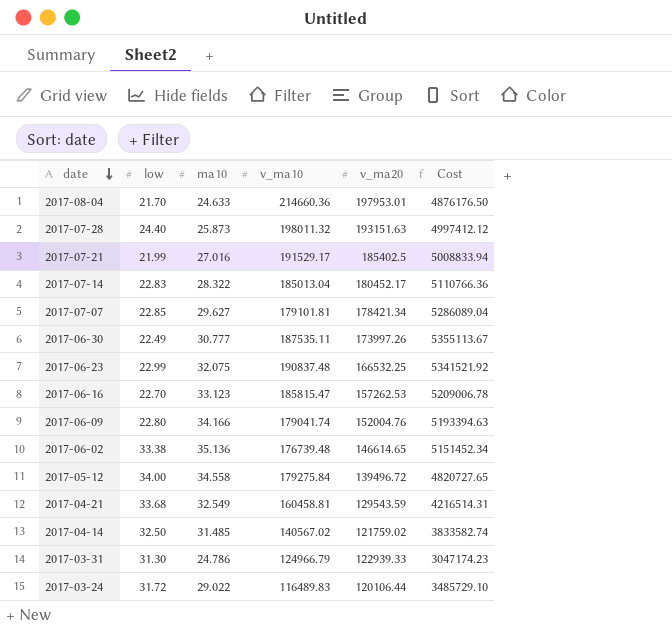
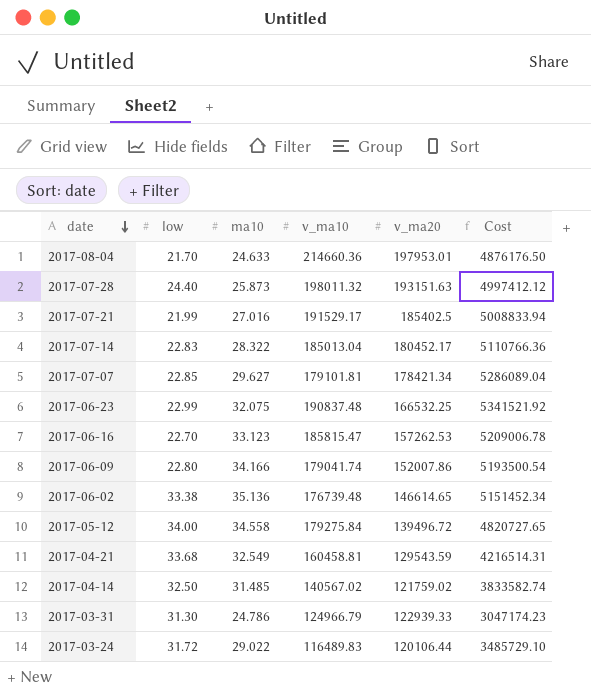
row 2017-06-30: 22.49 | 30.777 | 187535.11 | 173997.26 | 5355113.67 -> none
2017-06-09 | v_ma20: 152004.76 -> 152007.86
2017-06-09 | Cost: 5193394.63 -> 5193500.54

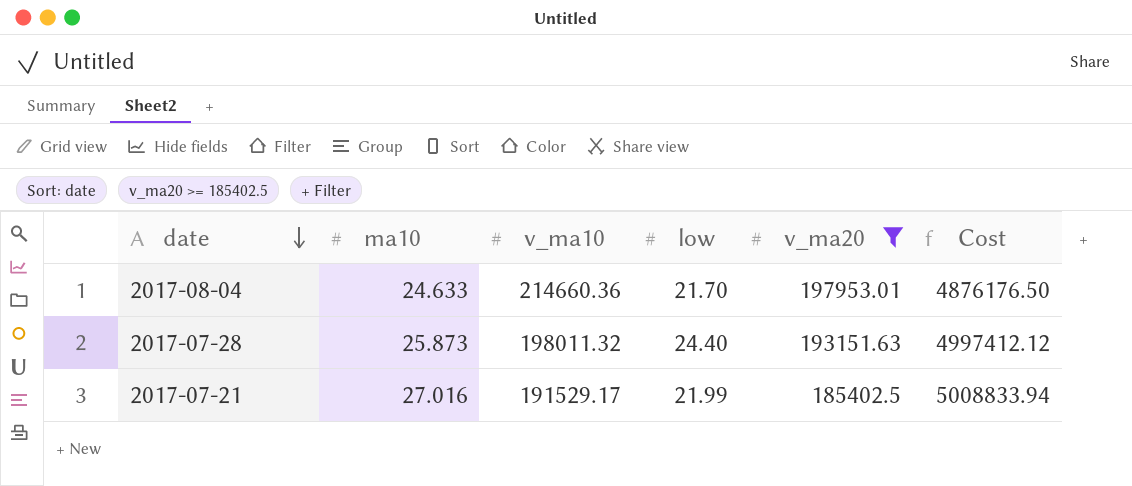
filter: none -> v_ma20 >= 185402.5
column low | position: 2 -> 4

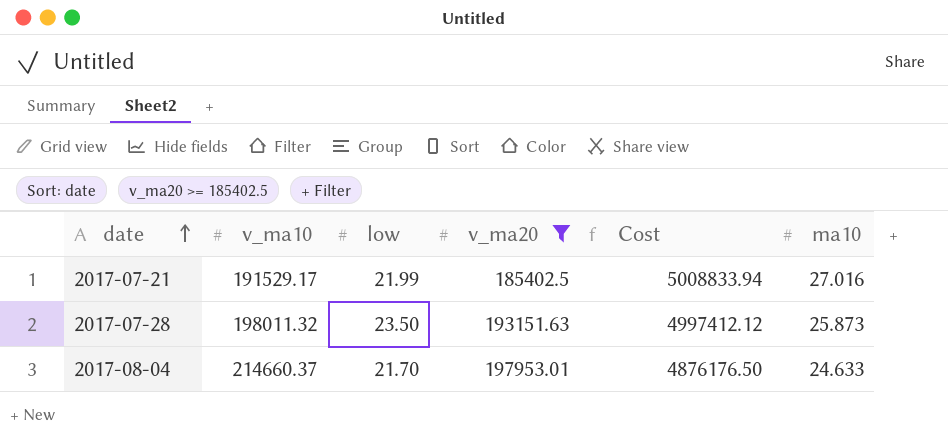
row order: date descending -> date ascending
column ma10 | position: 2 -> 6
2017-07-28 | low: 24.40 -> 23.50
2017-08-04 | v_ma10: 214660.36 -> 214660.37

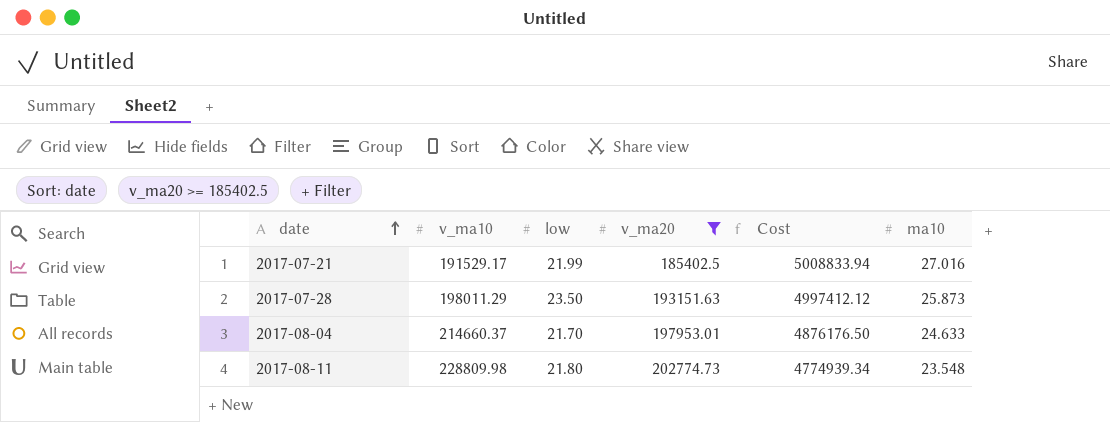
2017-07-28 | v_ma10: 198011.32 -> 198011.29
row 2017-08-11: none -> 228809.98 | 21.80 | 202774.73 | 4774939.34 | 23.548

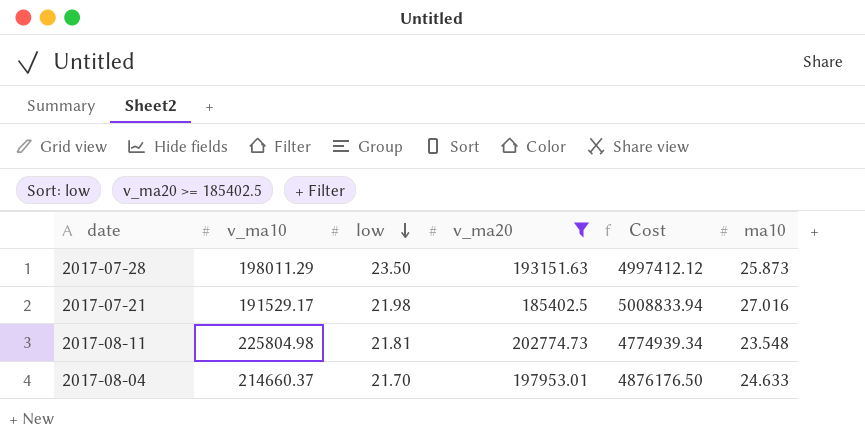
row order: date ascending -> low descending
2017-07-21 | low: 21.99 -> 21.98
2017-08-11 | v_ma10: 228809.98 -> 225804.98
2017-08-11 | low: 21.80 -> 21.81

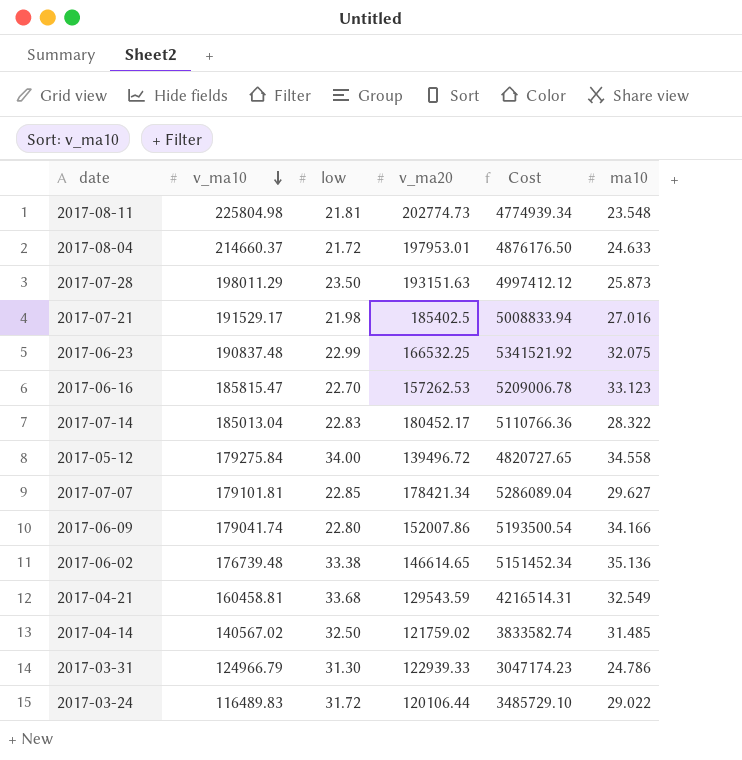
filter: v_ma20 >= 185402.5 -> none
row order: low descending -> v_ma10 descending
2017-08-04 | low: 21.70 -> 21.72

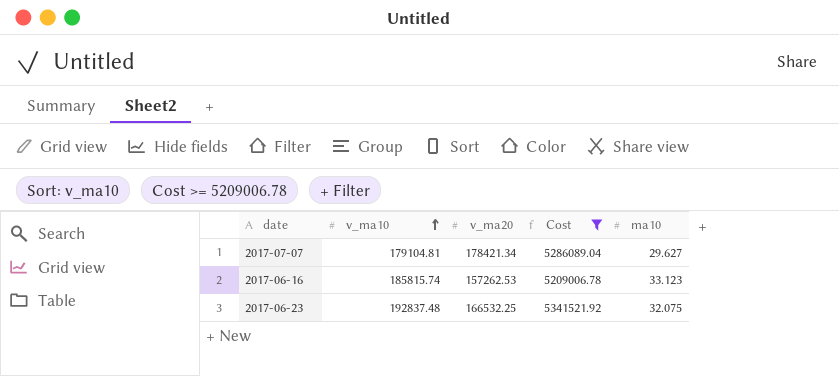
filter: none -> Cost >= 5209006.78
row order: v_ma10 descending -> v_ma10 ascending
column low | position: 3 -> none
2017-07-07 | v_ma10: 179101.81 -> 179104.81
2017-06-16 | v_ma10: 185815.47 -> 185815.74
2017-06-23 | v_ma10: 190837.48 -> 192837.48

